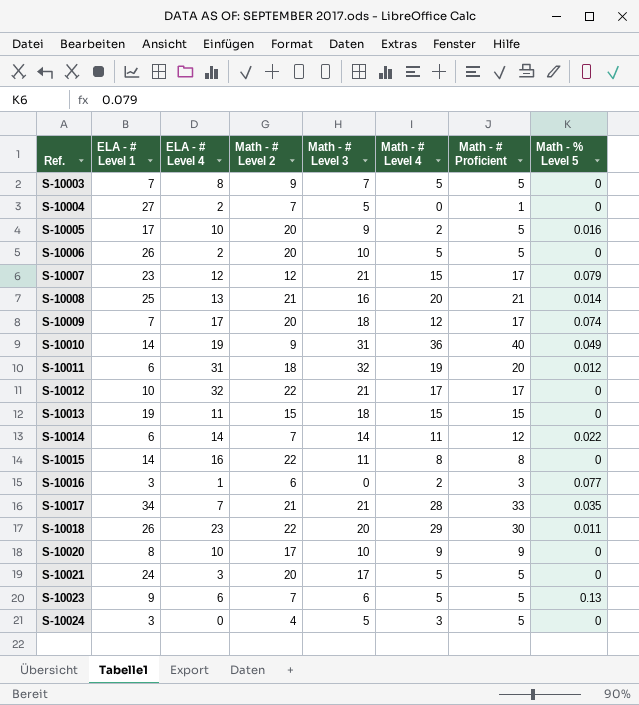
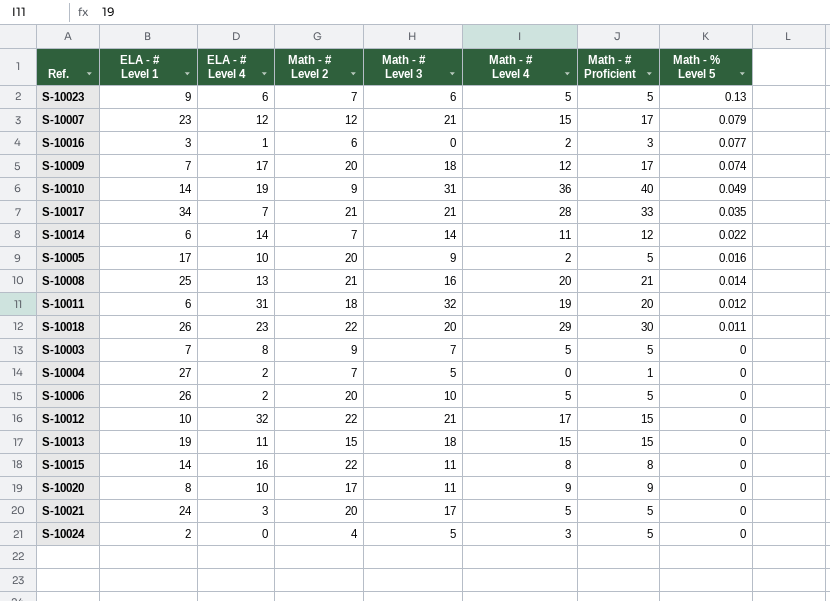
row order: Ref. ascending -> Math - % Level 5 descending
S-10012 | Math - # Proficient: 17 -> 15
S-10020 | Math - # Level 3: 10 -> 11
S-10024 | ELA - # Level 1: 3 -> 2

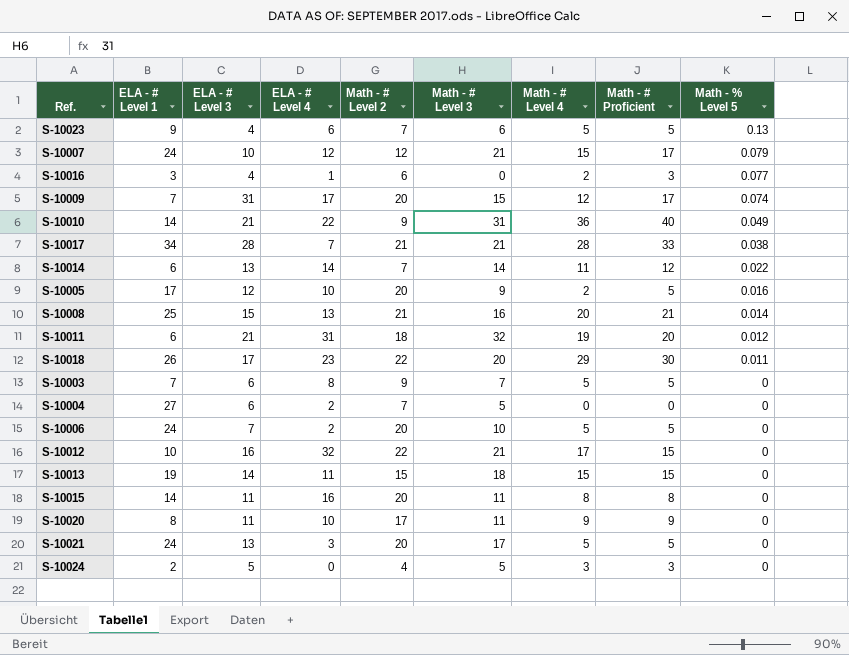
column ELA - # Level 3 | position: none -> 3
S-10007 | ELA - # Level 1: 23 -> 24
S-10009 | Math - # Level 3: 18 -> 15
S-10010 | ELA - # Level 4: 19 -> 22
S-10017 | Math - % Level 5: 0.035 -> 0.038
S-10004 | Math - # Proficient: 1 -> 0
S-10006 | ELA - # Level 1: 26 -> 24
S-10015 | Math - # Level 2: 22 -> 20
S-10024 | Math - # Proficient: 5 -> 3

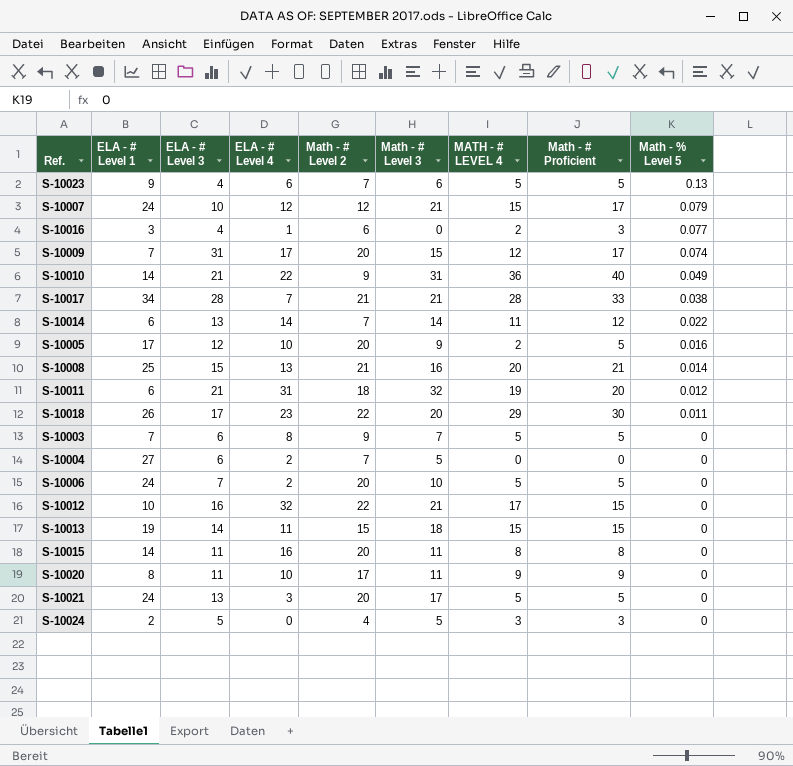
column name: Math - # Level 4 -> MATH - # LEVEL 4

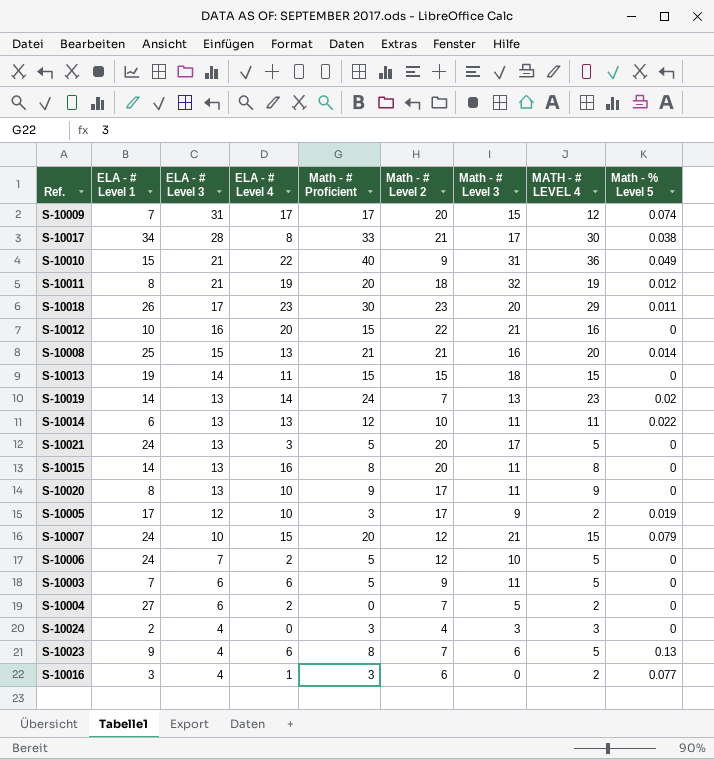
row order: Math - % Level 5 descending -> ELA - # Level 3 descending
column Math - # Proficient | position: 8 -> 5
S-10017 | ELA - # Level 4: 7 -> 8
S-10017 | Math - # Level 3: 21 -> 17
S-10017 | MATH - # LEVEL 4: 28 -> 30
S-10010 | ELA - # Level 1: 14 -> 15
S-10011 | ELA - # Level 1: 6 -> 8
S-10011 | ELA - # Level 4: 31 -> 19
S-10018 | Math - # Level 2: 22 -> 23
S-10012 | ELA - # Level 4: 32 -> 20
S-10012 | MATH - # LEVEL 4: 17 -> 16
row S-10019: none -> 14 | 13 | 14 | 24 | 7 | 13 | 23 | 0.02
S-10014 | ELA - # Level 4: 14 -> 13
S-10014 | Math - # Level 2: 7 -> 10
S-10014 | Math - # Level 3: 14 -> 11
S-10015 | ELA - # Level 3: 11 -> 13
S-10020 | ELA - # Level 3: 11 -> 13
S-10005 | Math - # Proficient: 5 -> 3
S-10005 | Math - # Level 2: 20 -> 17
S-10005 | Math - % Level 5: 0.016 -> 0.019
S-10007 | ELA - # Level 4: 12 -> 15
S-10007 | Math - # Proficient: 17 -> 20
S-10006 | Math - # Level 2: 20 -> 12
S-10003 | ELA - # Level 4: 8 -> 6
S-10003 | Math - # Level 3: 7 -> 11
S-10004 | MATH - # LEVEL 4: 0 -> 2
S-10024 | ELA - # Level 3: 5 -> 4
S-10024 | Math - # Level 3: 5 -> 3
S-10023 | Math - # Proficient: 5 -> 8

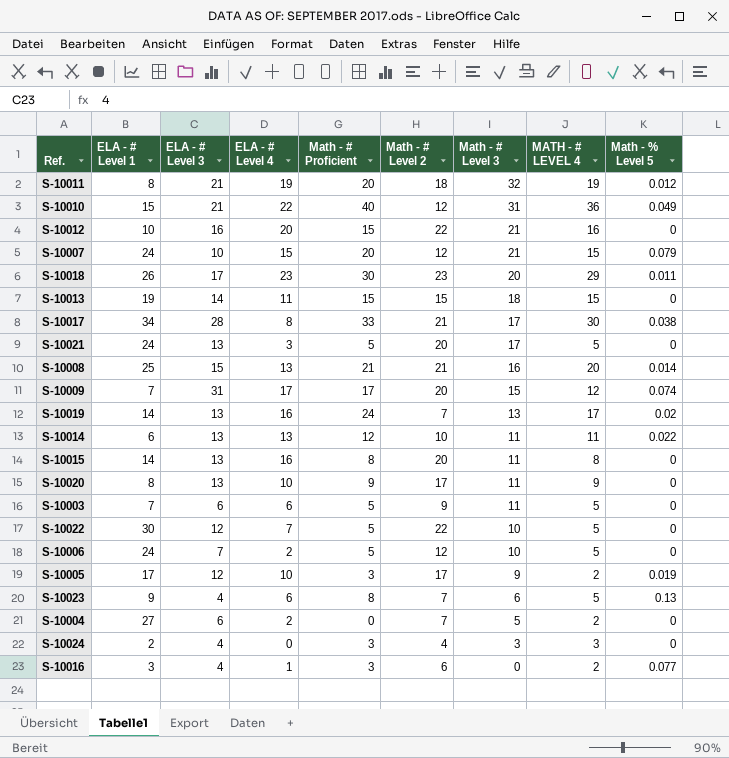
row order: ELA - # Level 3 descending -> Math - # Level 3 descending
S-10010 | Math - # Level 2: 9 -> 12
S-10019 | ELA - # Level 4: 14 -> 16
S-10019 | MATH - # LEVEL 4: 23 -> 17
row S-10022: none -> 30 | 12 | 7 | 5 | 22 | 10 | 5 | 0

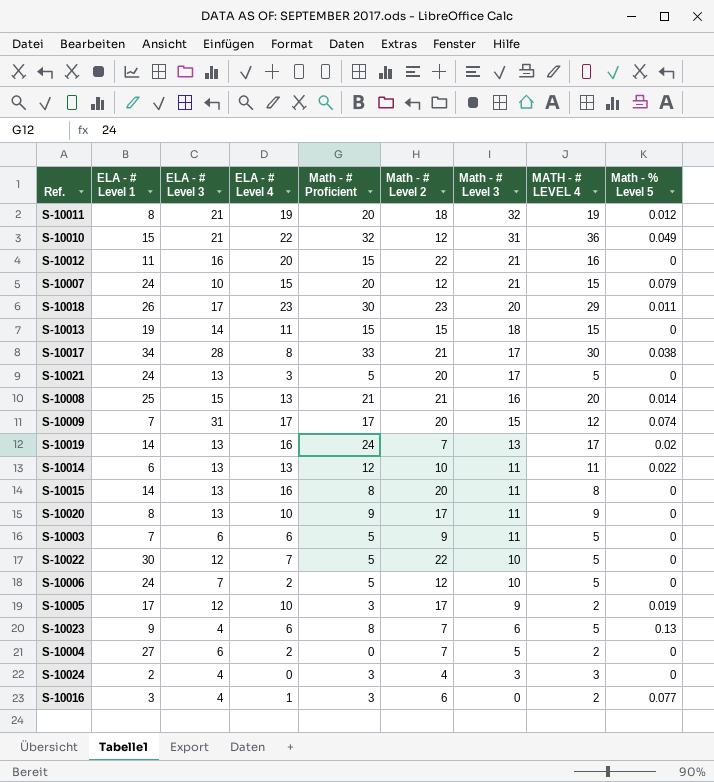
S-10010 | Math - # Proficient: 40 -> 32
S-10012 | ELA - # Level 1: 10 -> 11

